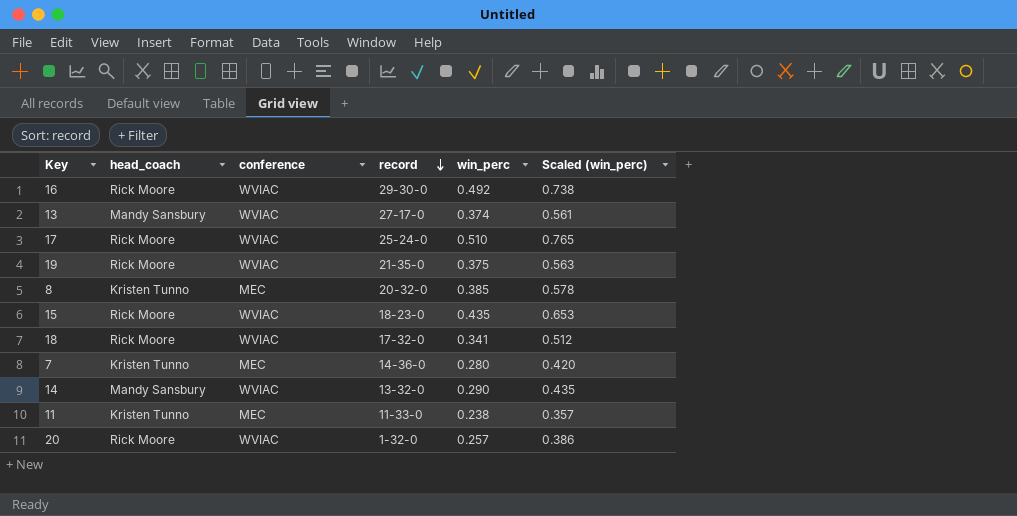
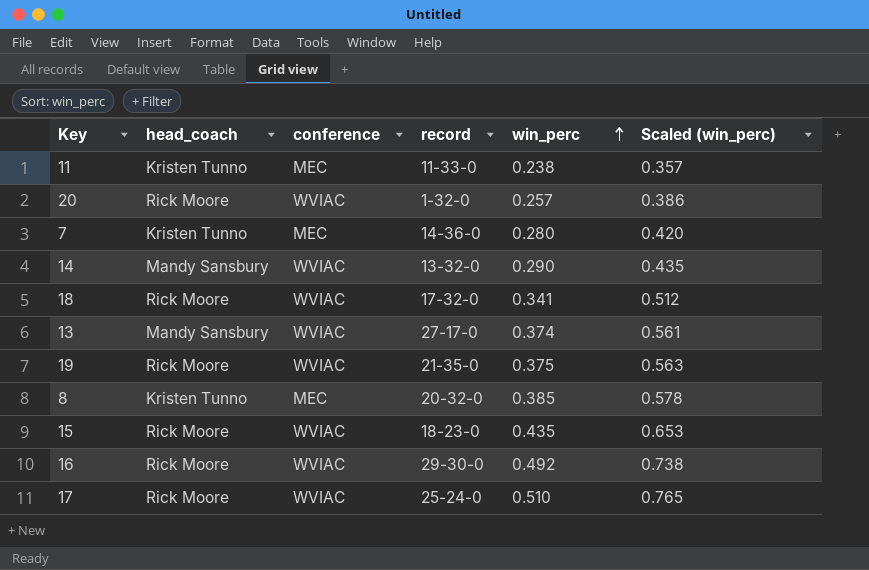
row order: record descending -> win_perc ascending

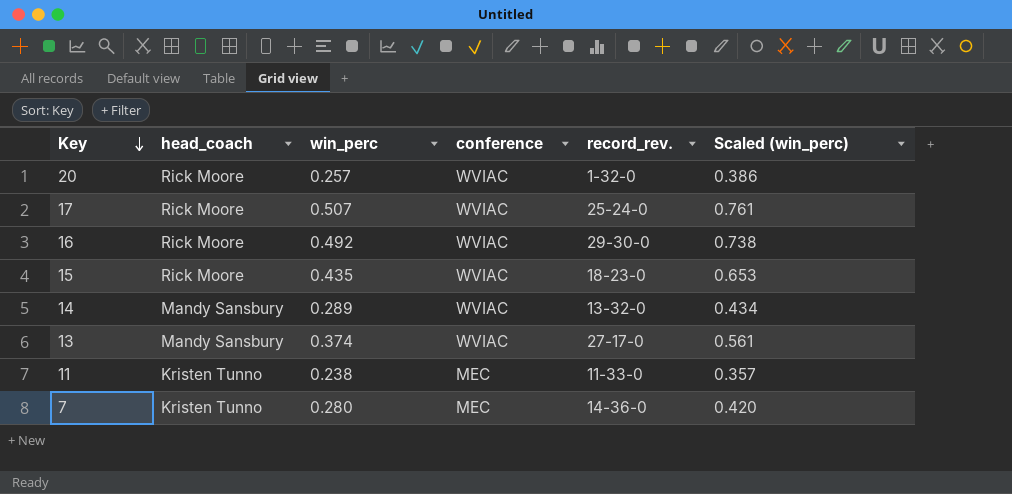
row order: win_perc ascending -> Key descending
column win_perc | position: 5 -> 3
column name: record -> record_rev.
row 18: Rick Moore | WVIAC | 17-32-0 | 0.341 | 0.512 -> none
row 19: Rick Moore | WVIAC | 21-35-0 | 0.375 | 0.563 -> none
row 8: Kristen Tunno | MEC | 20-32-0 | 0.385 | 0.578 -> none
17 | win_perc: 0.510 -> 0.507
17 | Scaled (win_perc): 0.765 -> 0.761
14 | win_perc: 0.290 -> 0.289
14 | Scaled (win_perc): 0.435 -> 0.434

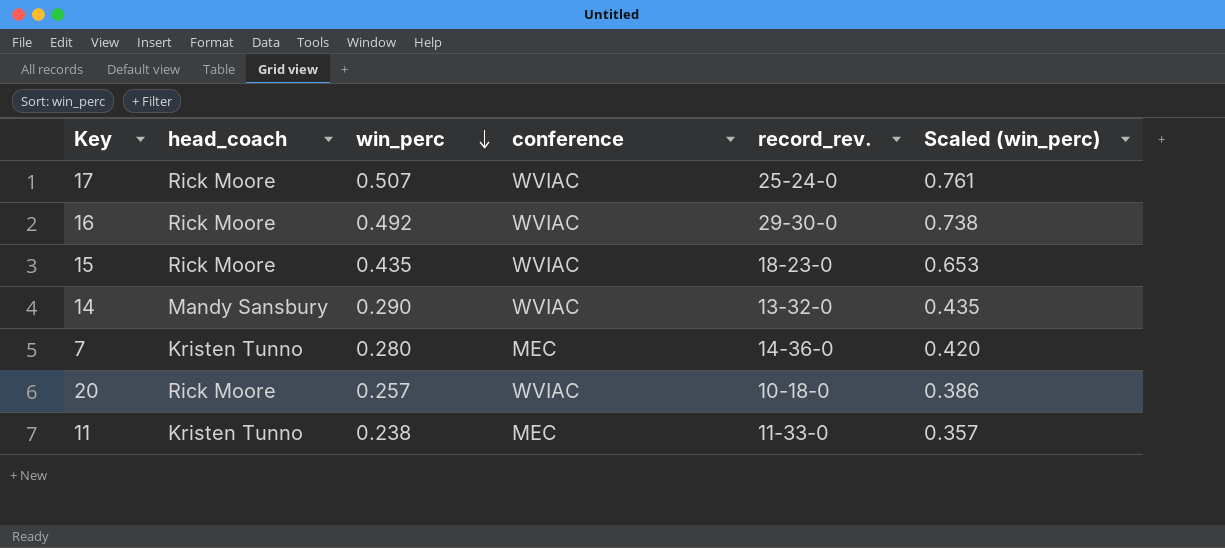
row order: Key descending -> win_perc descending
row 13: Mandy Sansbury | 0.374 | WVIAC | 27-17-0 | 0.561 -> none
14 | win_perc: 0.289 -> 0.290
14 | Scaled (win_perc): 0.434 -> 0.435
20 | record_rev.: 1-32-0 -> 10-18-0

